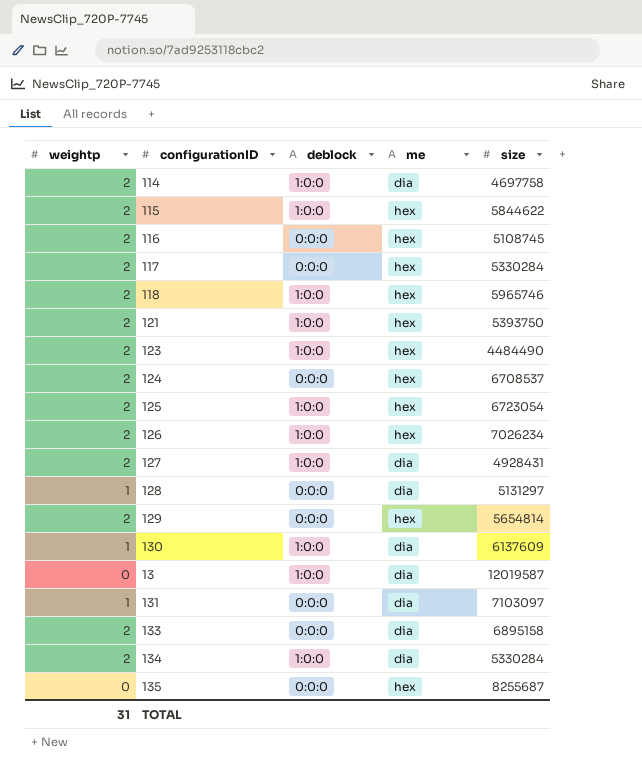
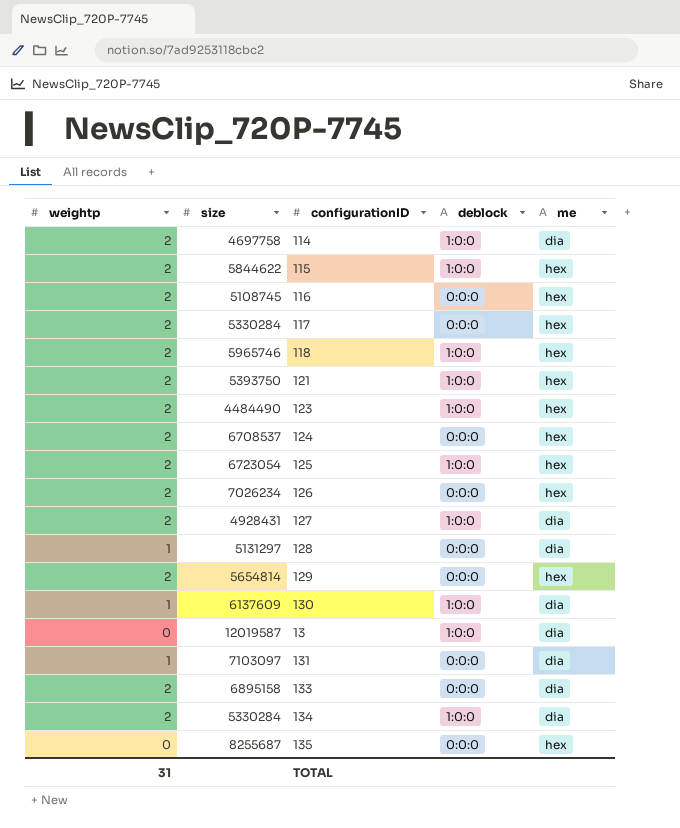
column size | position: 5 -> 2
126 | deblock: 1:0:0 -> 0:0:0

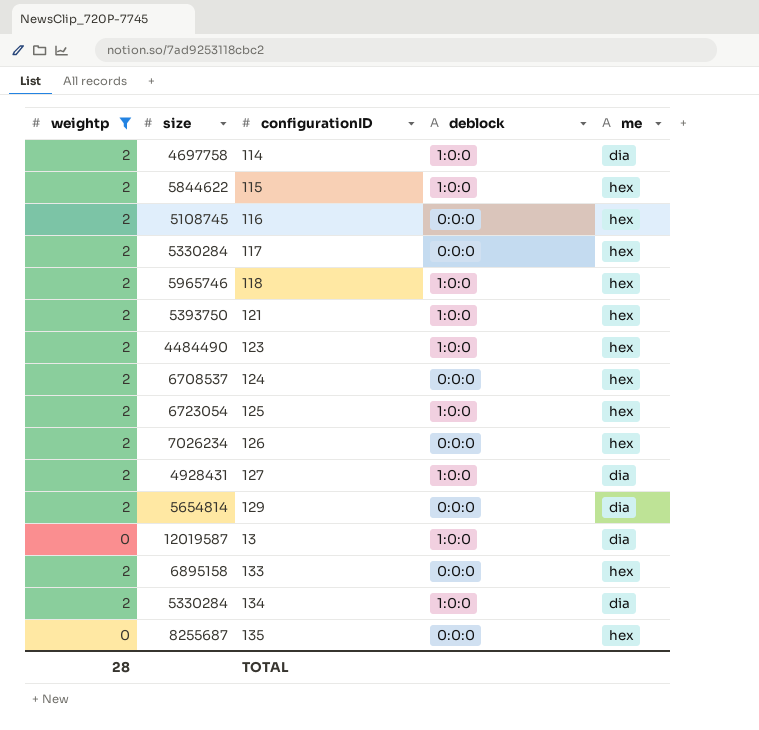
filter: none -> weightp != 1
129 | me: hex -> dia
133 | me: dia -> hex
TOTAL | weightp: 31 -> 28

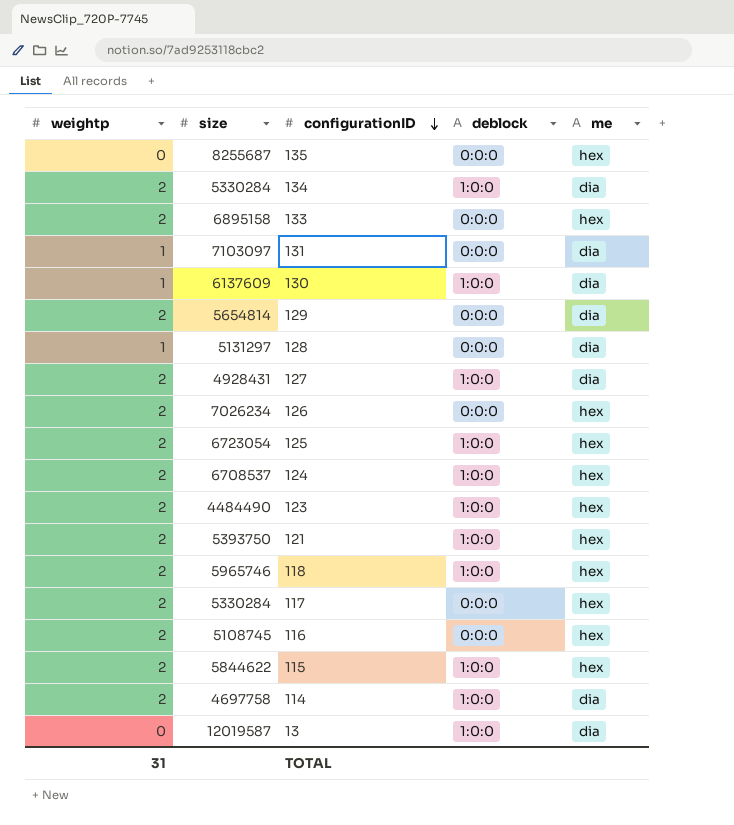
filter: weightp != 1 -> none
row order: none -> configurationID descending
124 | deblock: 0:0:0 -> 1:0:0
TOTAL | weightp: 28 -> 31

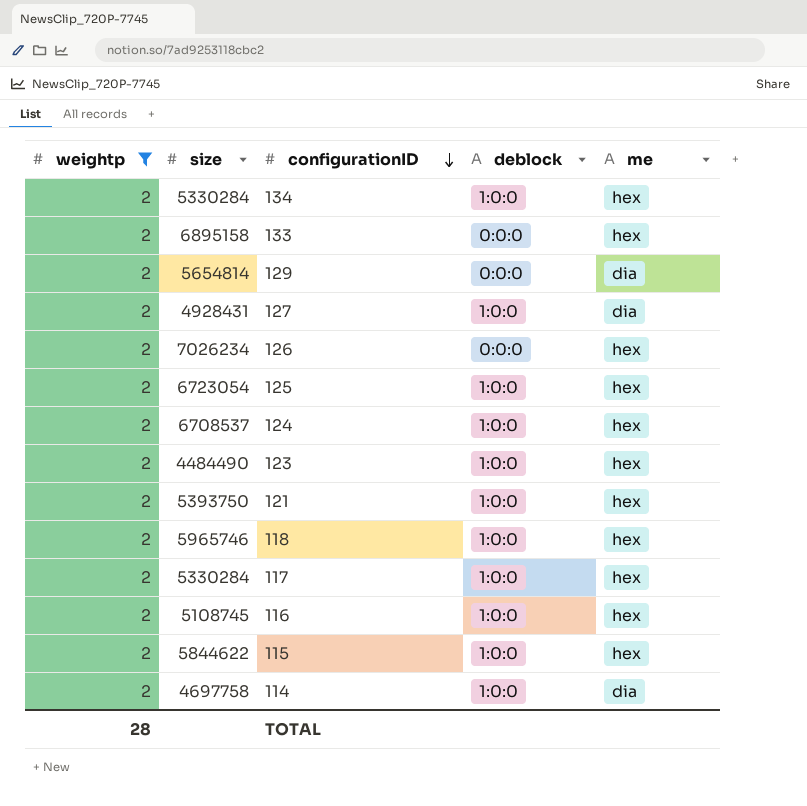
filter: none -> weightp = 2
134 | me: dia -> hex
117 | deblock: 0:0:0 -> 1:0:0
116 | deblock: 0:0:0 -> 1:0:0
TOTAL | weightp: 31 -> 28

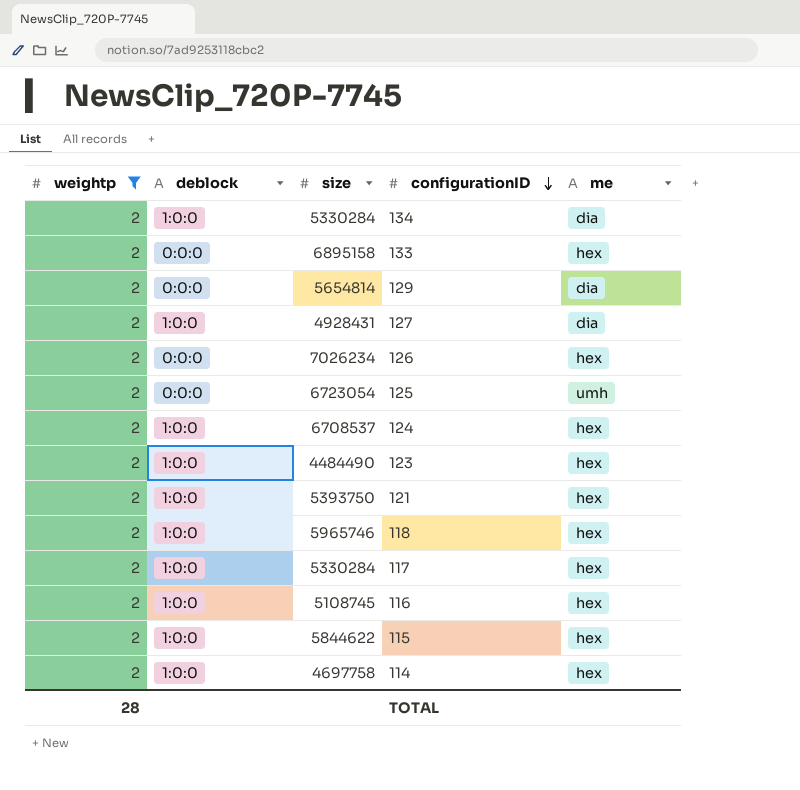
column deblock | position: 4 -> 2
134 | me: hex -> dia
125 | deblock: 1:0:0 -> 0:0:0
125 | me: hex -> umh
114 | me: dia -> hex

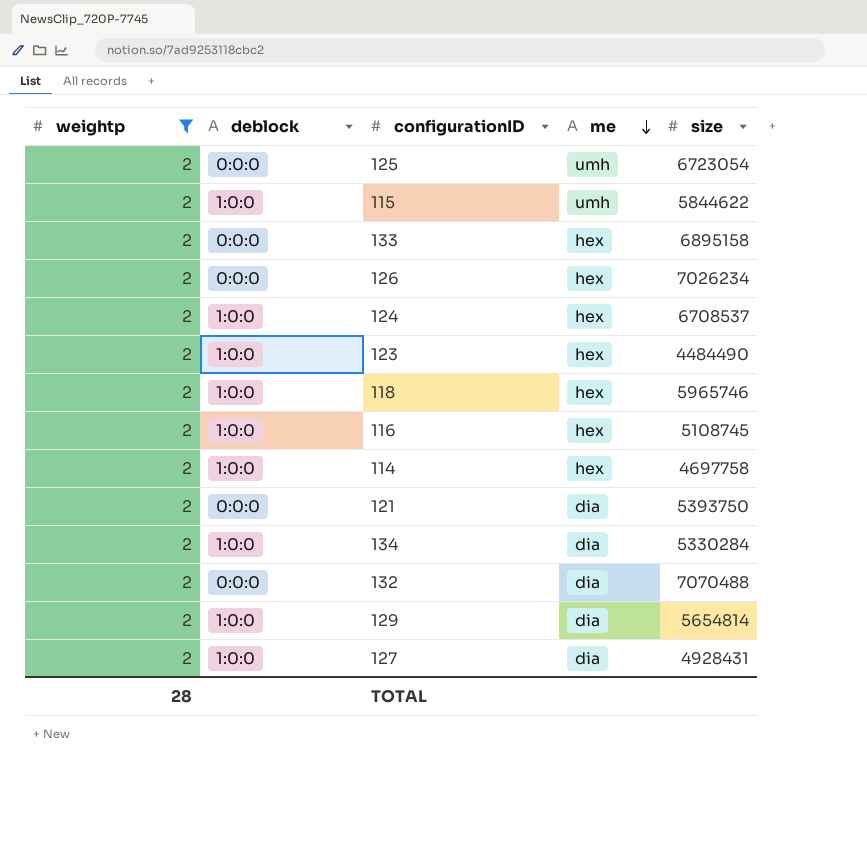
row order: configurationID descending -> me descending
column size | position: 3 -> 5
row 117: 2 | 1:0:0 | 5330284 | hex -> none
115 | me: hex -> umh
121 | deblock: 1:0:0 -> 0:0:0
121 | me: hex -> dia
row 132: none -> 2 | 0:0:0 | dia | 7070488
129 | deblock: 0:0:0 -> 1:0:0

